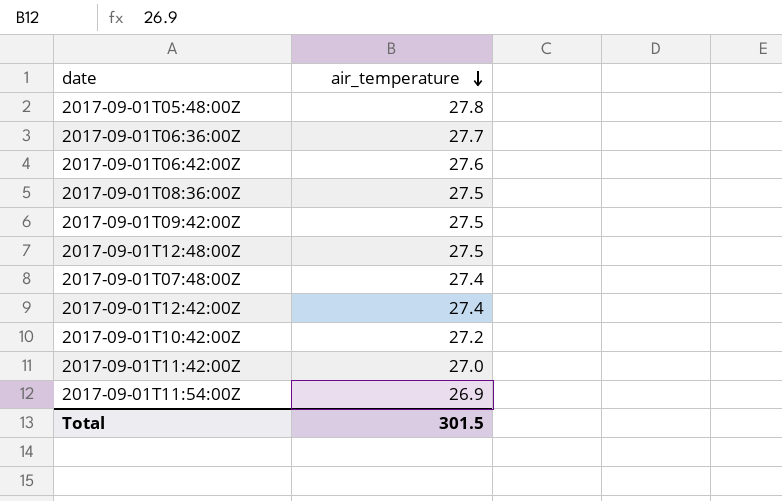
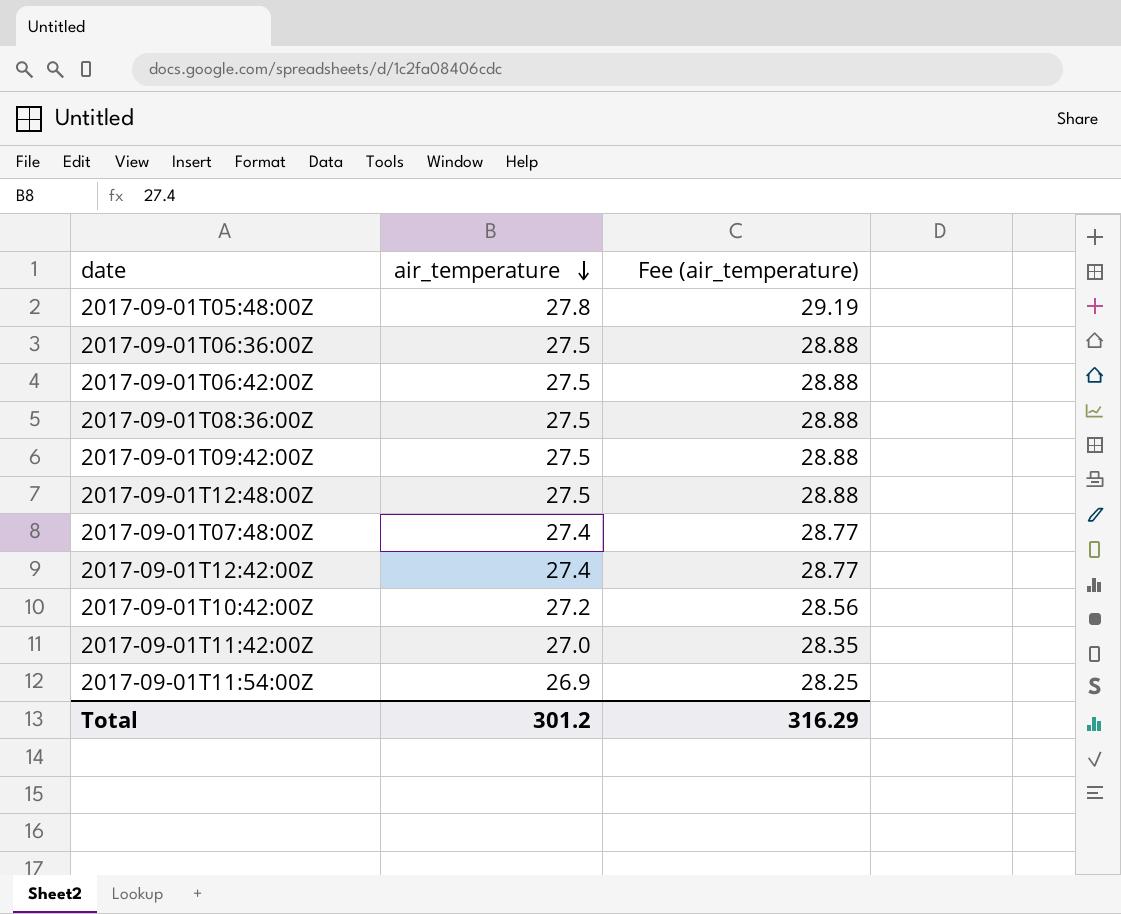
column Fee (air_temperature) | formula: none -> [air_temperature] * 1.05
2017-09-01T06:36:00Z | air_temperature: 27.7 -> 27.5
2017-09-01T06:42:00Z | air_temperature: 27.6 -> 27.5
Total | air_temperature: 301.5 -> 301.2

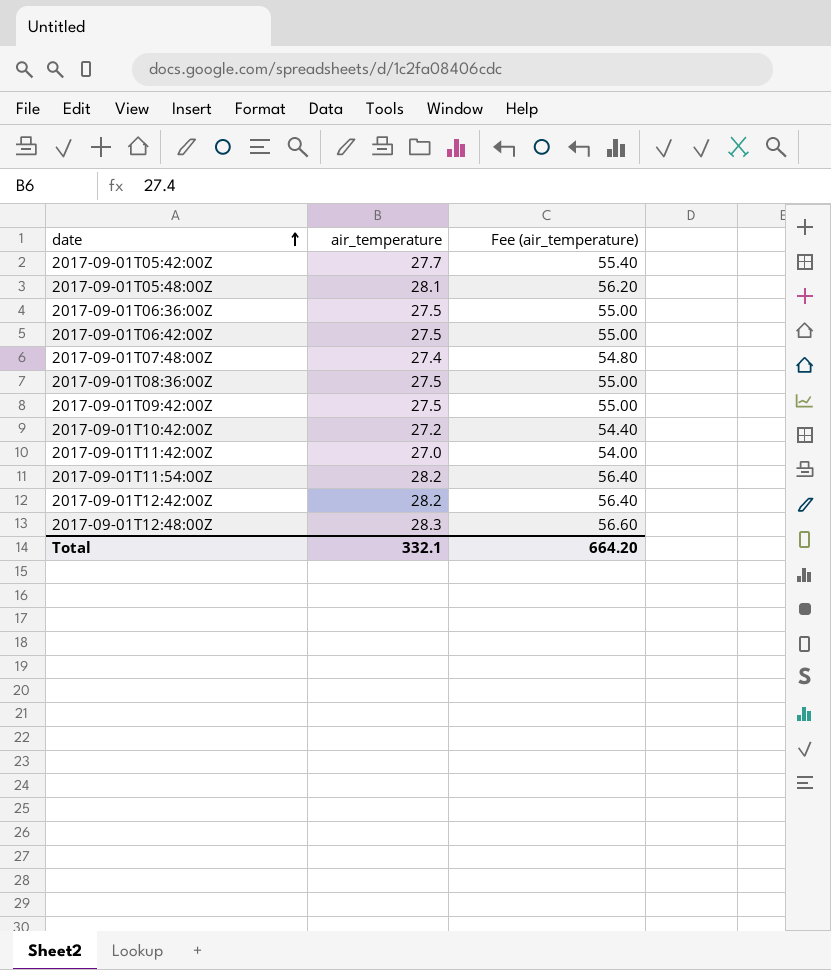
row order: air_temperature descending -> date ascending
column Fee (air_temperature) | formula: [air_temperature] * 1.05 -> [air_temperature] * 2
row 2017-09-01T05:42:00Z: none -> 27.7 | 55.40
2017-09-01T05:48:00Z | air_temperature: 27.8 -> 28.1
2017-09-01T11:54:00Z | air_temperature: 26.9 -> 28.2
2017-09-01T12:42:00Z | air_temperature: 27.4 -> 28.2
2017-09-01T12:48:00Z | air_temperature: 27.5 -> 28.3
Total | air_temperature: 301.2 -> 332.1
Total | Fee (air_temperature): 316.29 -> 664.20

